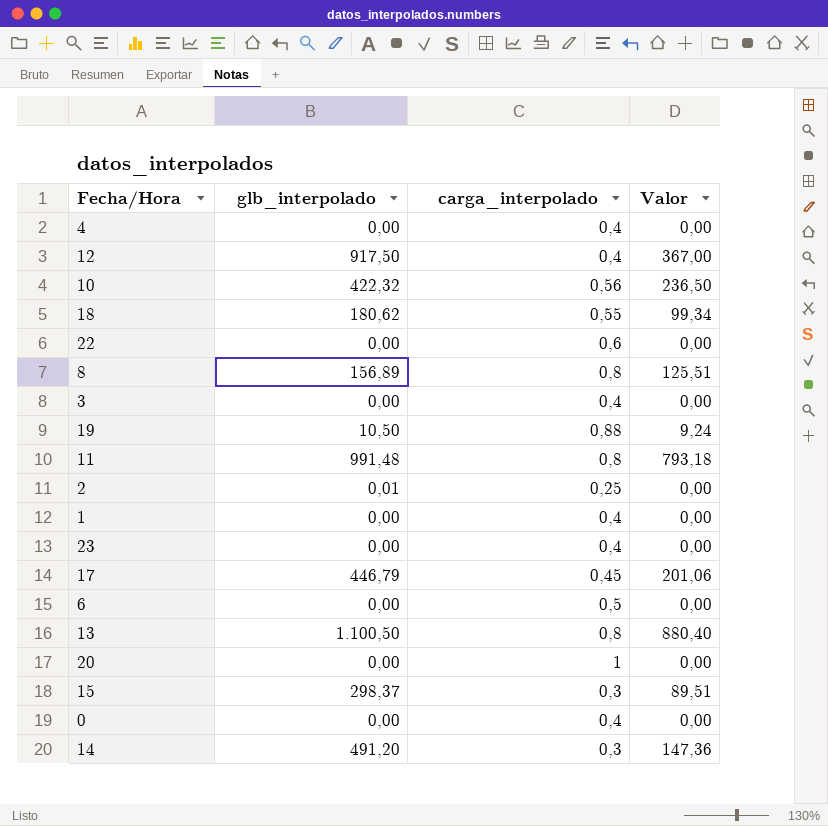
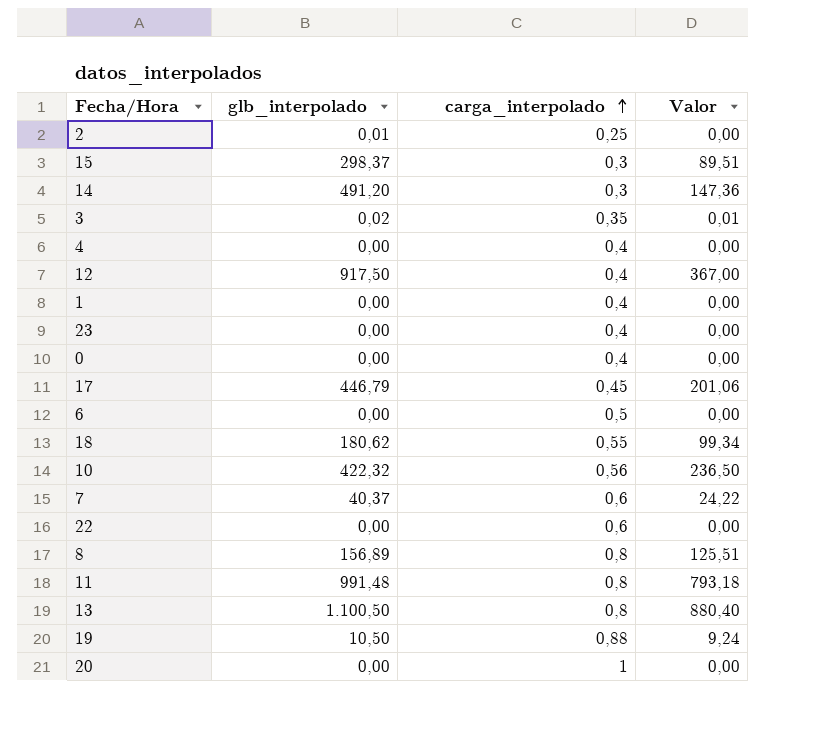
row order: none -> carga_interpolado ascending
3 | glb_interpolado: 0,00 -> 0,02
3 | carga_interpolado: 0,4 -> 0,35
3 | Valor: 0,00 -> 0,01
row 7: none -> 40,37 | 0,6 | 24,22

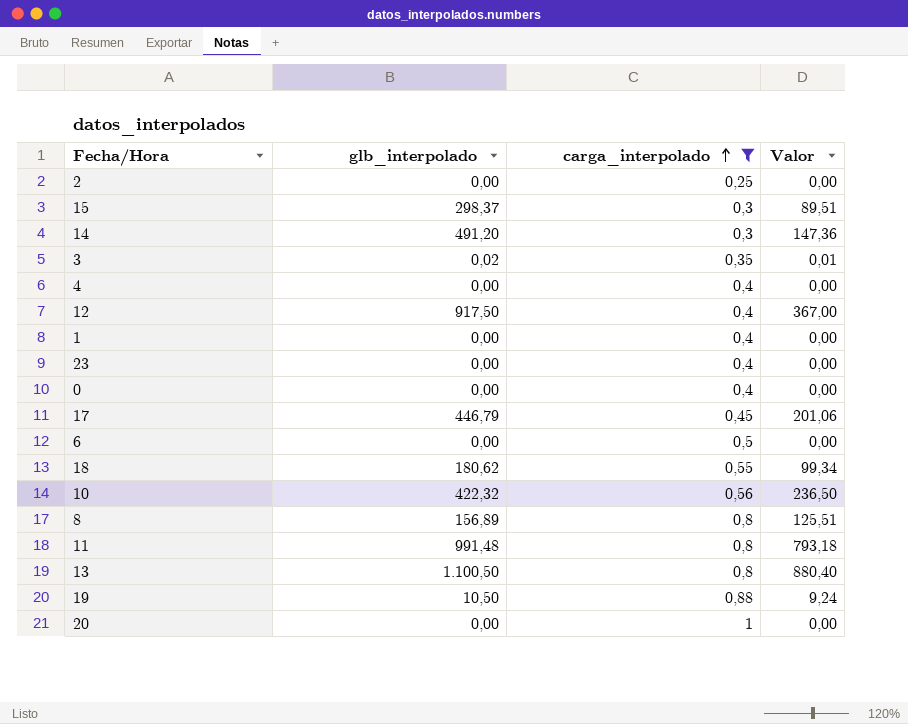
filter: none -> carga_interpolado != 0,6
2 | glb_interpolado: 0,01 -> 0,00

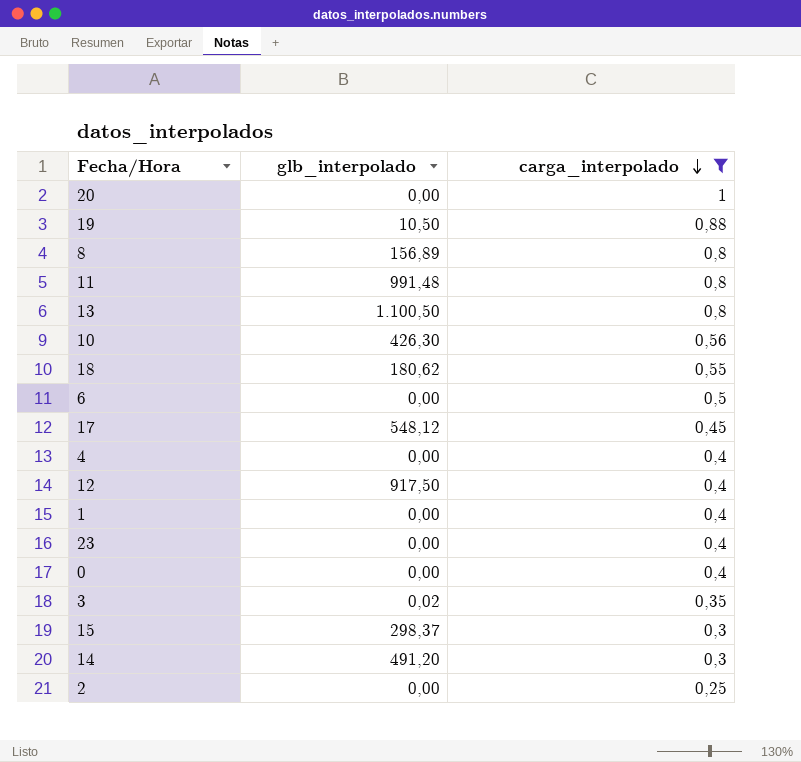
row order: carga_interpolado ascending -> carga_interpolado descending
column Valor | formula: [glb_interpolado] * [carga_interpolado] -> none
10 | glb_interpolado: 422,32 -> 426,30
17 | glb_interpolado: 446,79 -> 548,12

